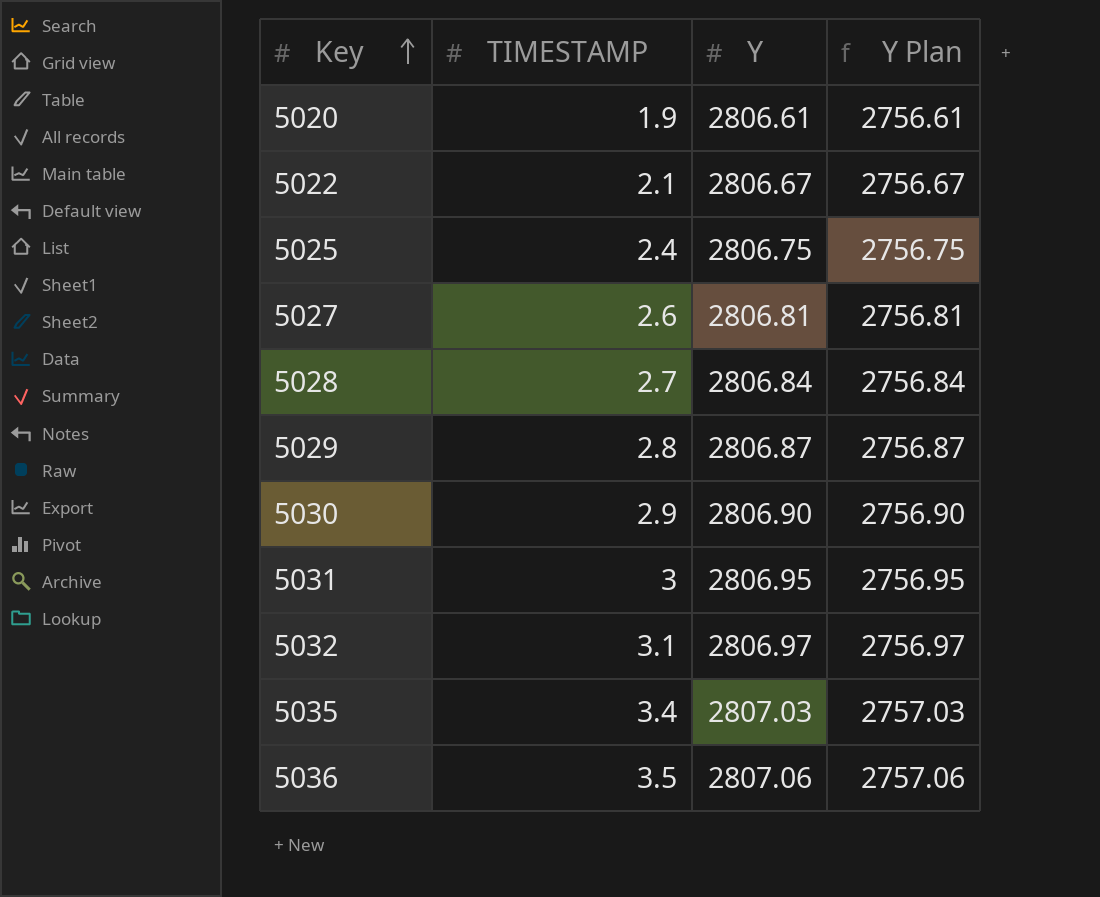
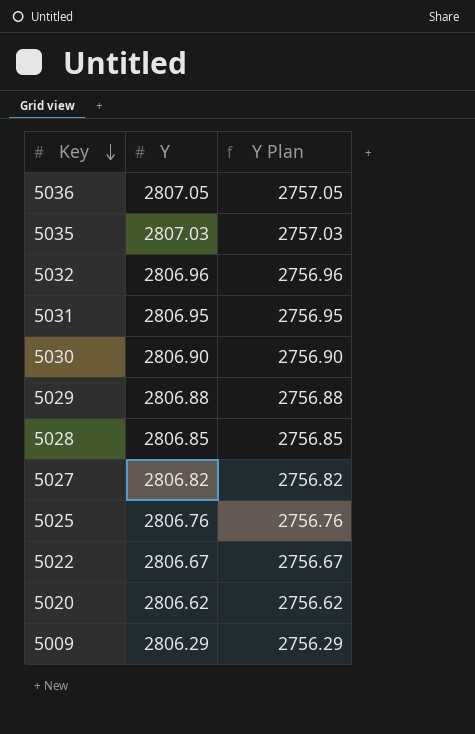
row order: Key ascending -> Key descending
column TIMESTAMP | position: 2 -> none
5036 | Y: 2807.06 -> 2807.05
5036 | Y Plan: 2757.06 -> 2757.05
5032 | Y: 2806.97 -> 2806.96
5032 | Y Plan: 2756.97 -> 2756.96
5029 | Y: 2806.87 -> 2806.88
5029 | Y Plan: 2756.87 -> 2756.88
5028 | Y: 2806.84 -> 2806.85
5028 | Y Plan: 2756.84 -> 2756.85
5027 | Y: 2806.81 -> 2806.82
5027 | Y Plan: 2756.81 -> 2756.82
5025 | Y: 2806.75 -> 2806.76
5025 | Y Plan: 2756.75 -> 2756.76
5020 | Y: 2806.61 -> 2806.62
5020 | Y Plan: 2756.61 -> 2756.62
row 5009: none -> 2806.29 | 2756.29

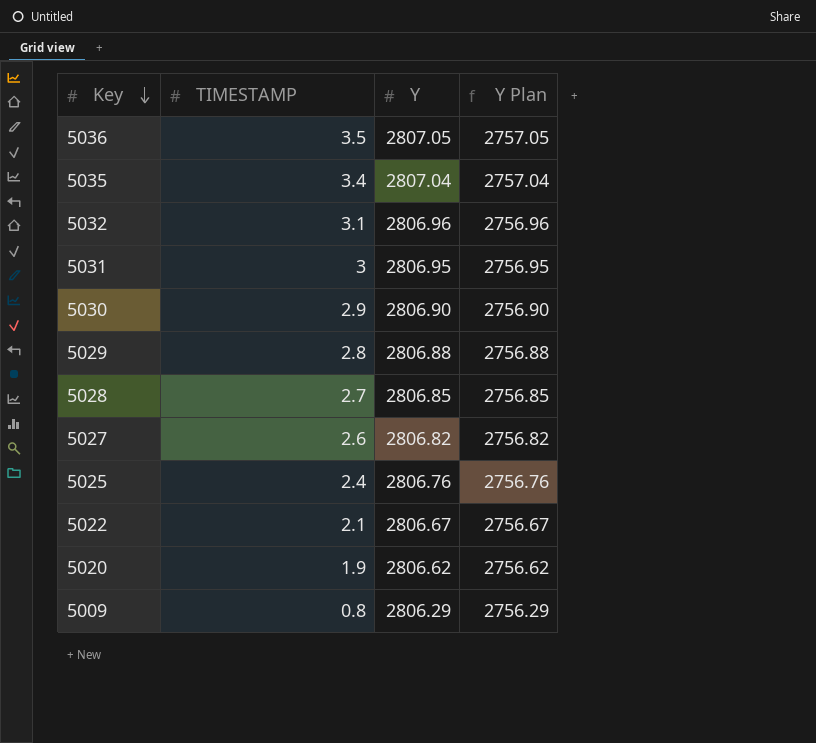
column TIMESTAMP | position: none -> 2
5035 | Y: 2807.03 -> 2807.04
5035 | Y Plan: 2757.03 -> 2757.04

